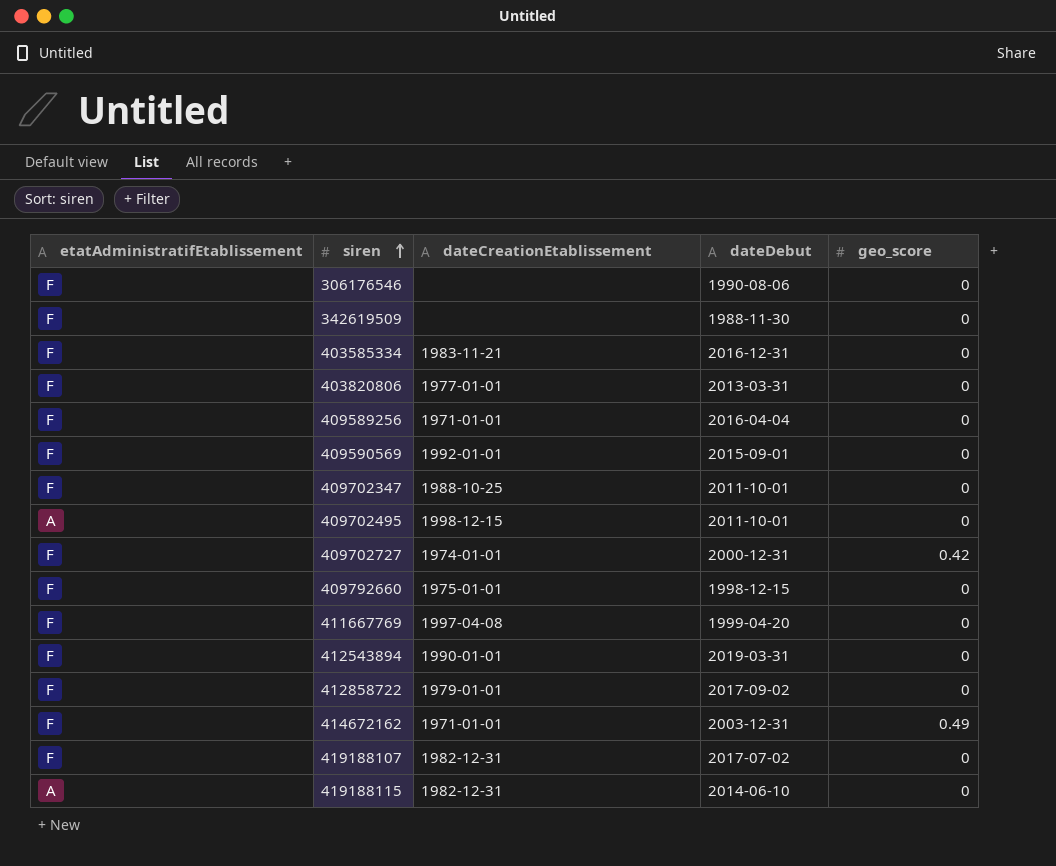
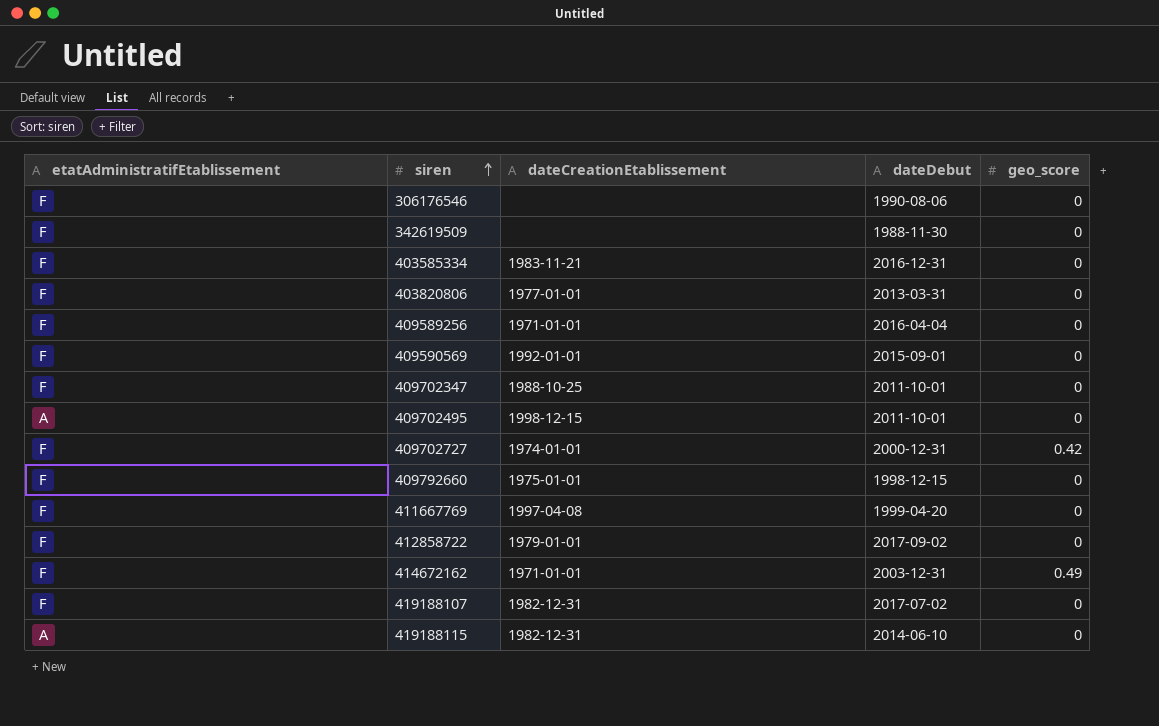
row 412543894: F | 1990-01-01 | 2019-03-31 | 0 -> none

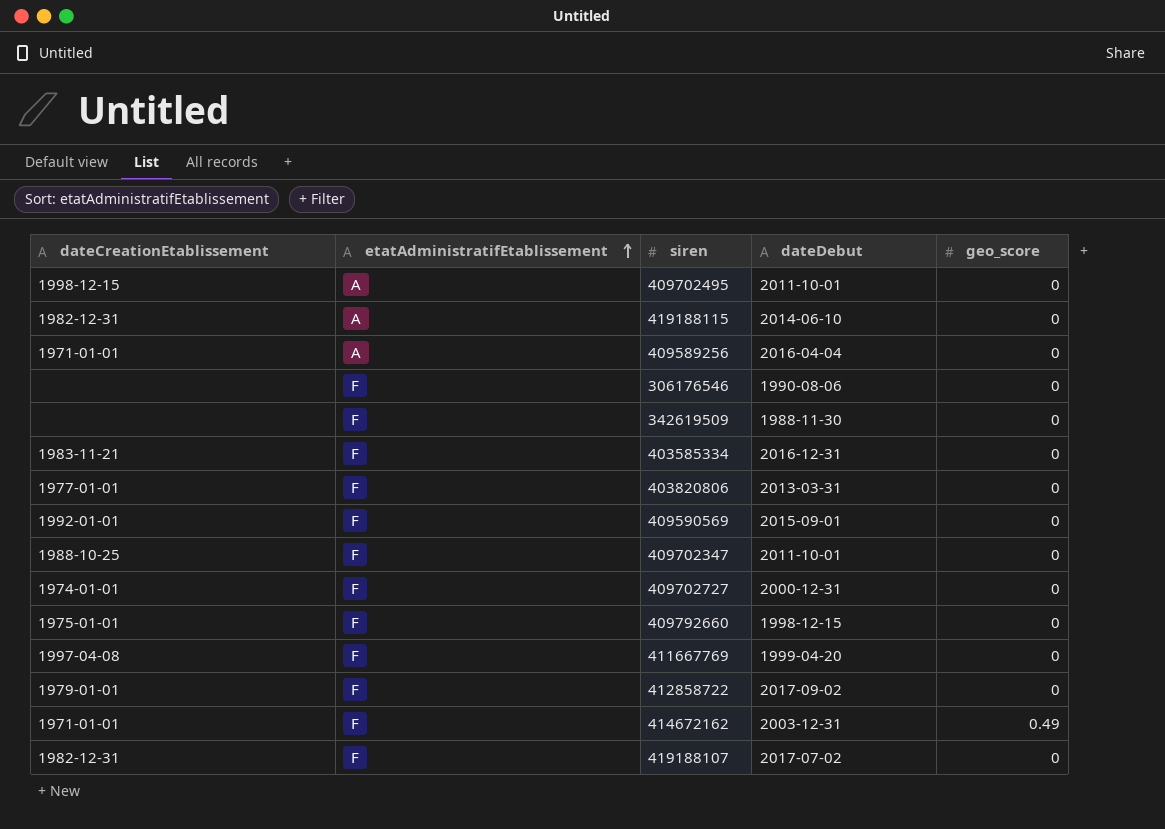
row order: siren ascending -> etatAdministratifEtablissement ascending
column dateCreationEtablissement | position: 3 -> 1
409589256 | etatAdministratifEtablissement: F -> A
409702727 | geo_score: 0.42 -> 0

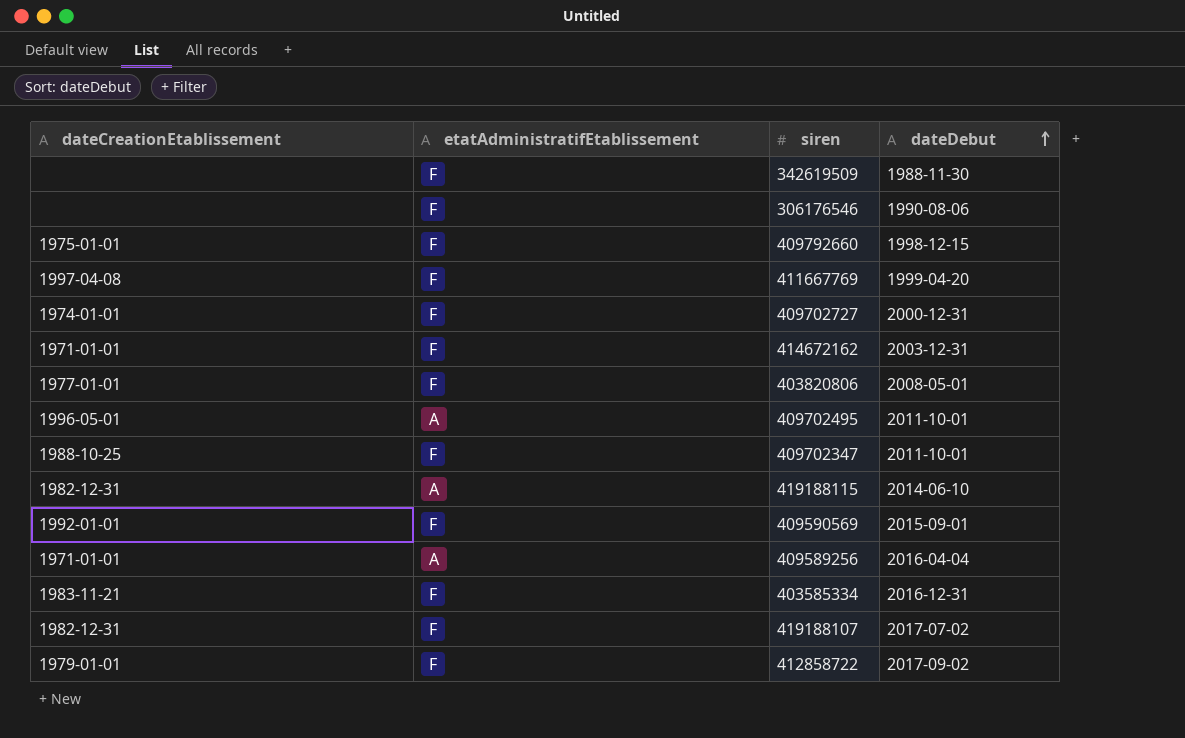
row order: etatAdministratifEtablissement ascending -> dateDebut ascending
column geo_score | position: 5 -> none
403820806 | dateDebut: 2013-03-31 -> 2008-05-01
409702495 | dateCreationEtablissement: 1998-12-15 -> 1996-05-01

